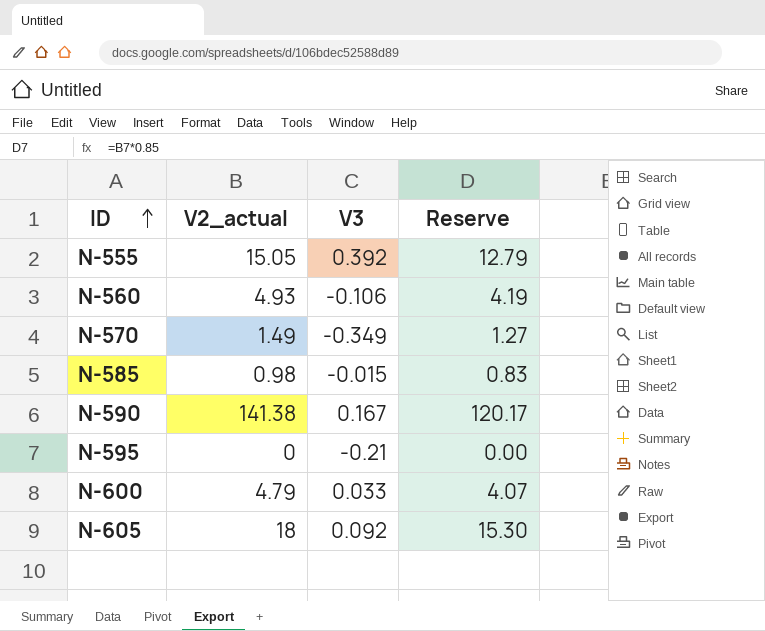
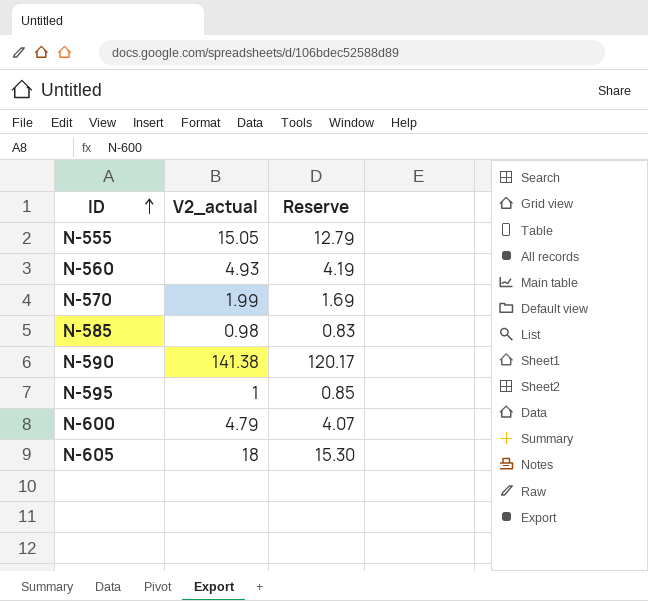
column V3 | position: 3 -> none
N-570 | V2_actual: 1.49 -> 1.99
N-570 | Reserve: 1.27 -> 1.69
N-595 | V2_actual: 0 -> 1
N-595 | Reserve: 0.00 -> 0.85

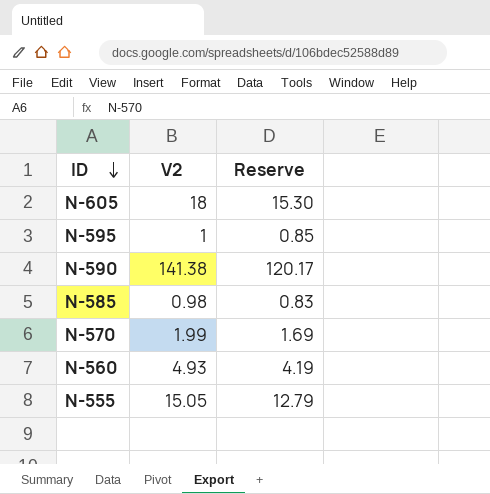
row order: ID ascending -> ID descending
column name: V2_actual -> V2
row N-600: 4.79 | 4.07 -> none

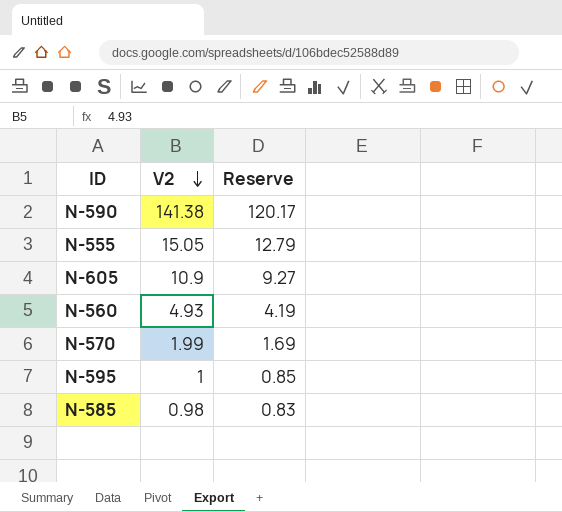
row order: ID descending -> V2 descending
N-605 | V2: 18 -> 10.9
N-605 | Reserve: 15.30 -> 9.27

